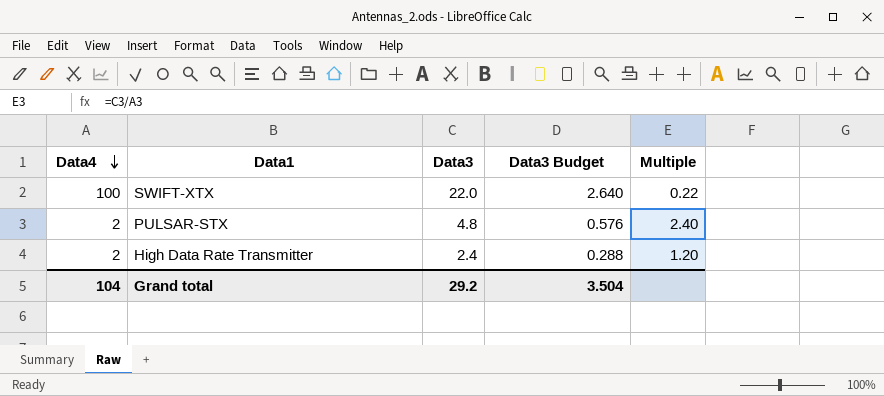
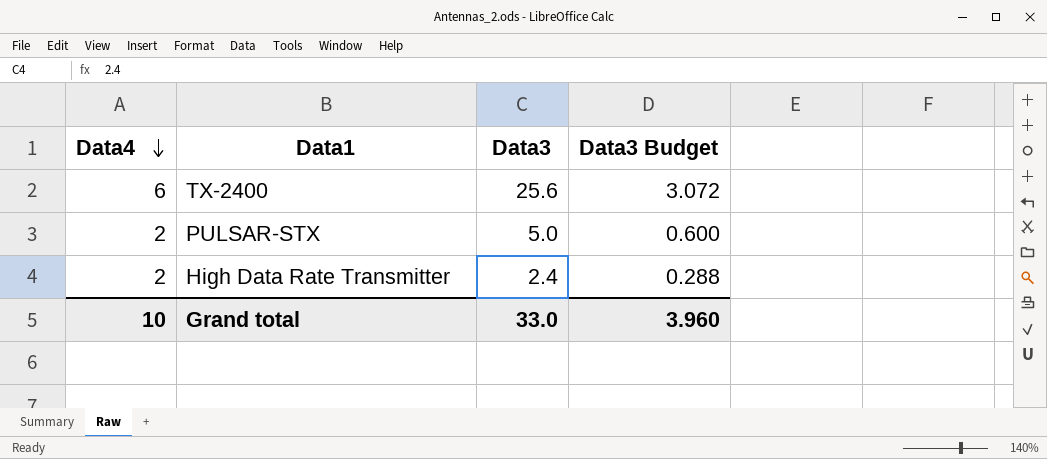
column Multiple | formula: [Data3] / [Data4] -> none
row SWIFT-XTX: 100 | 22.0 | 2.640 | 0.22 -> none
row TX-2400: none -> 6 | 25.6 | 3.072
PULSAR-STX | Data3: 4.8 -> 5.0
PULSAR-STX | Data3 Budget: 0.576 -> 0.600
Grand total | Data4: 104 -> 10
Grand total | Data3: 29.2 -> 33.0
Grand total | Data3 Budget: 3.504 -> 3.960

